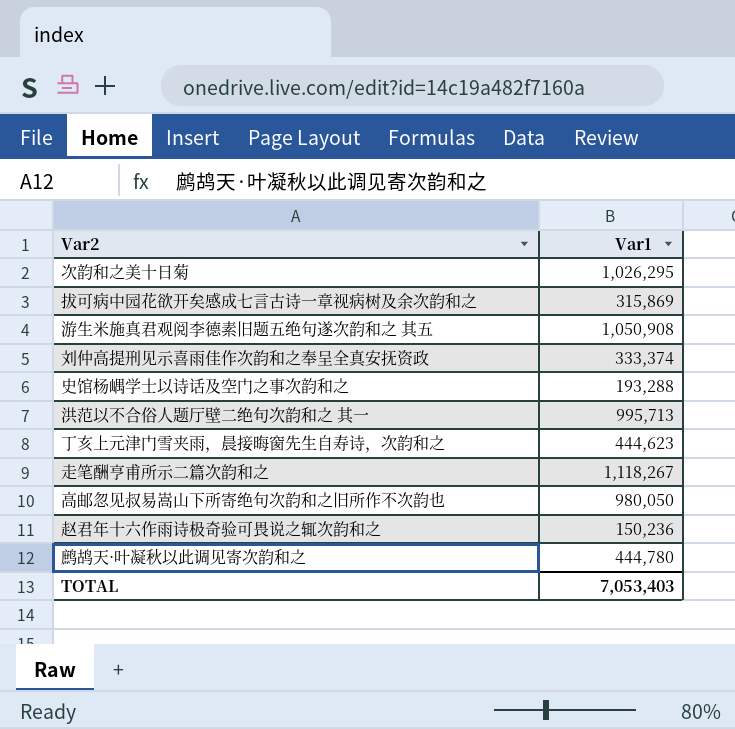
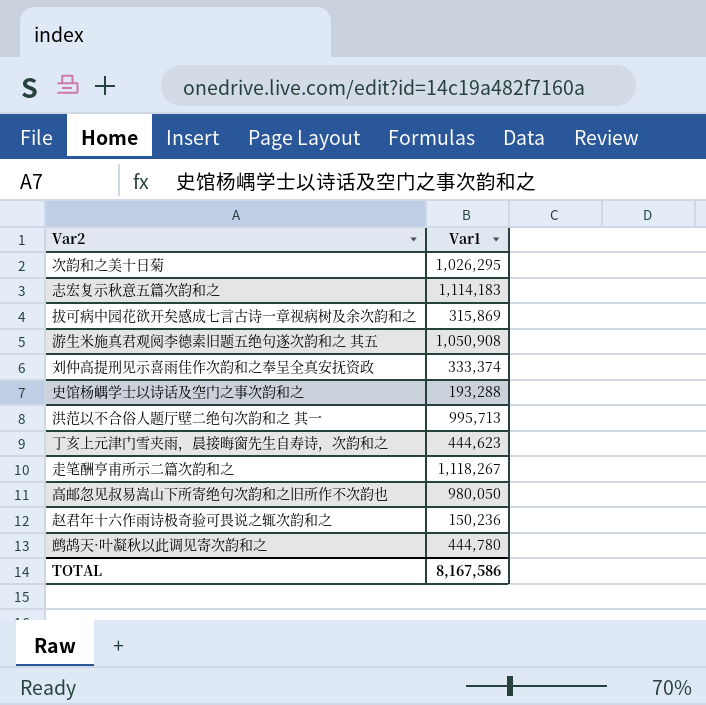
row 志宏复示秋意五篇次韵和之: none -> 1,114,183
TOTAL | Var1: 7,053,403 -> 8,167,586

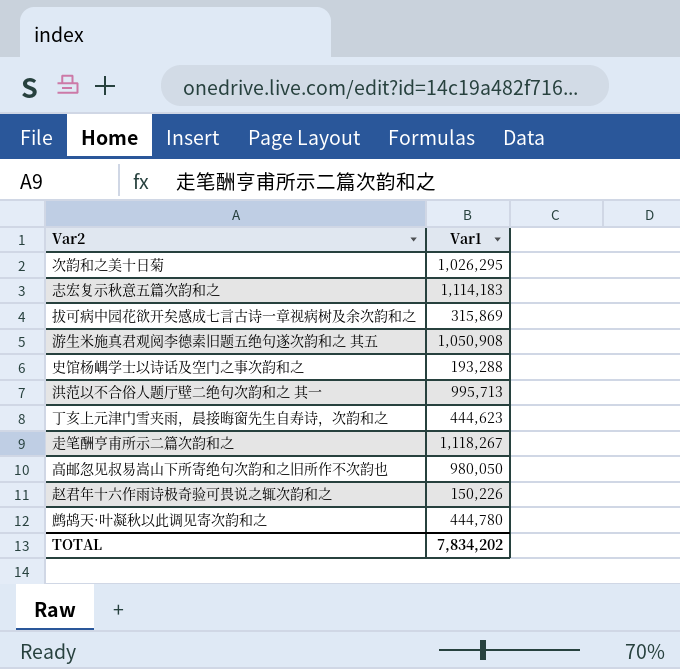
row 刘仲高提刑见示喜雨佳作次韵和之奉呈全真安抚资政: 333,374 -> none
赵君年十六作雨诗极奇验可畏说之辄次韵和之 | Var1: 150,236 -> 150,226
TOTAL | Var1: 8,167,586 -> 7,834,202

